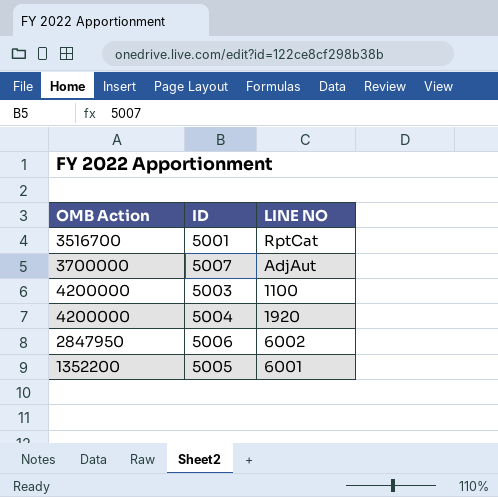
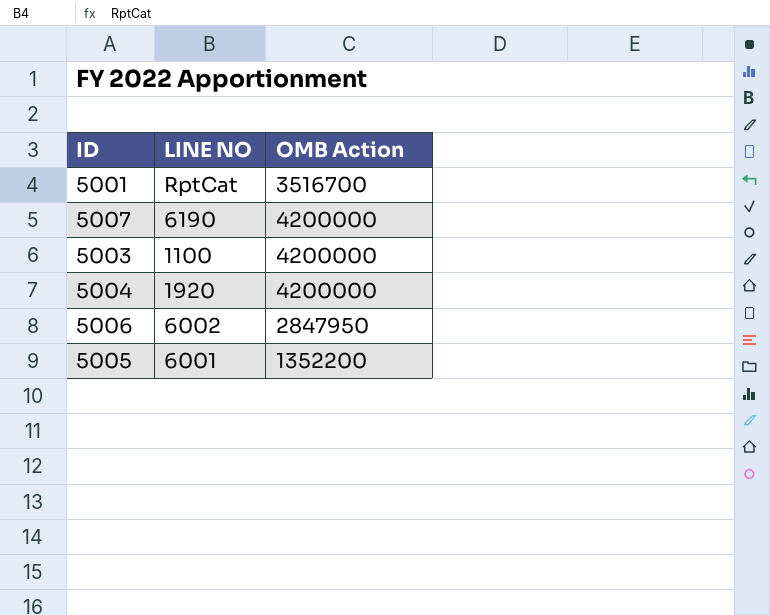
column OMB Action | position: 1 -> 3
5007 | LINE NO: AdjAut -> 6190
5007 | OMB Action: 3700000 -> 4200000

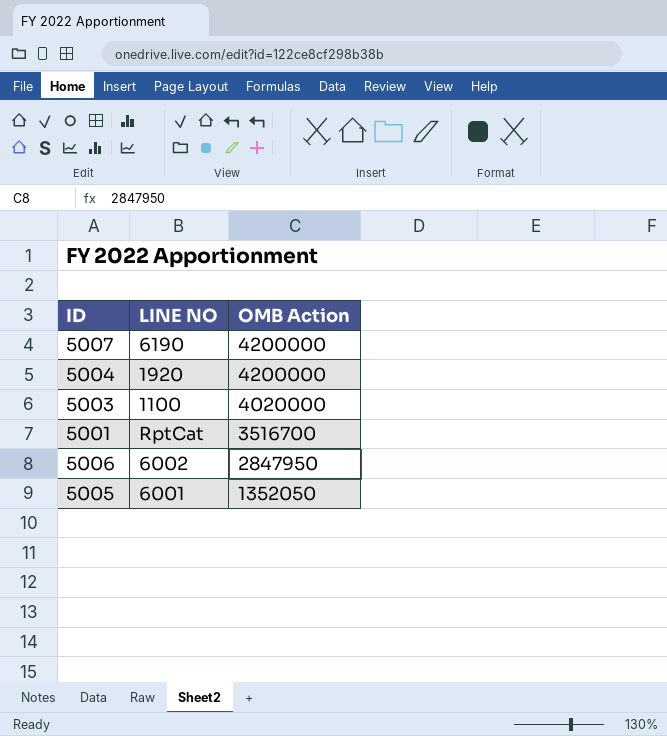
row order: none -> OMB Action descending
5003 | OMB Action: 4200000 -> 4020000
5005 | OMB Action: 1352200 -> 1352050

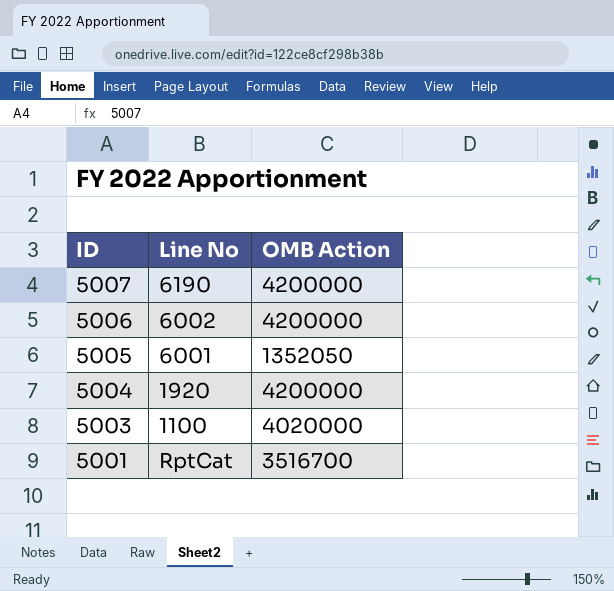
row order: OMB Action descending -> ID descending
column name: LINE NO -> Line No
5006 | OMB Action: 2847950 -> 4200000

